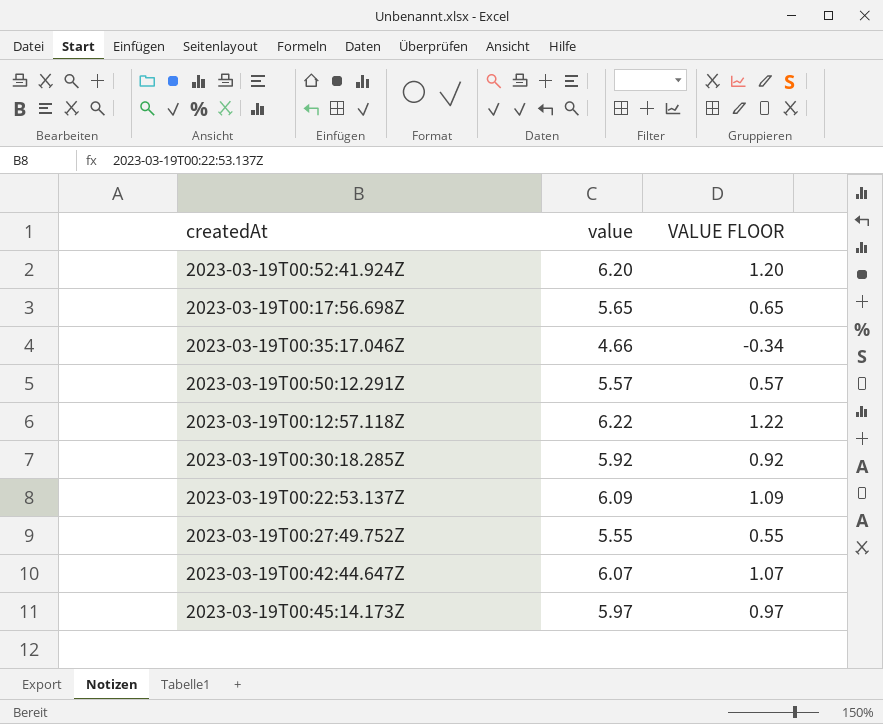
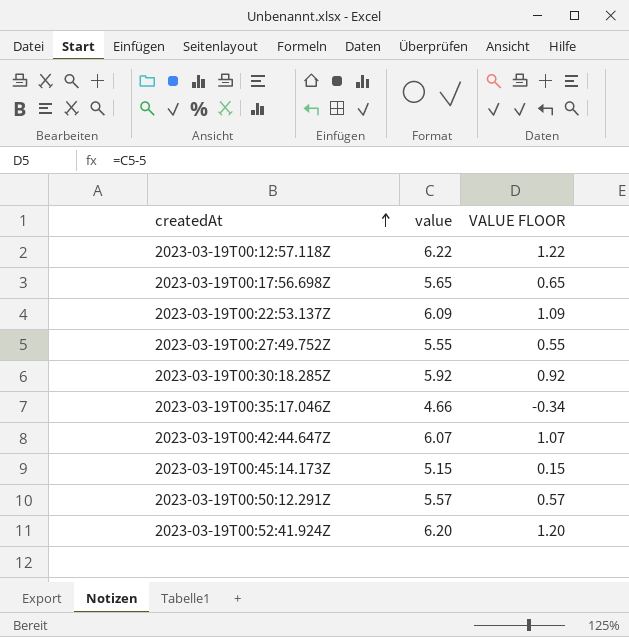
row order: none -> createdAt ascending
2023-03-19T00:45:14.173Z | value: 5.97 -> 5.15
2023-03-19T00:45:14.173Z | VALUE FLOOR: 0.97 -> 0.15

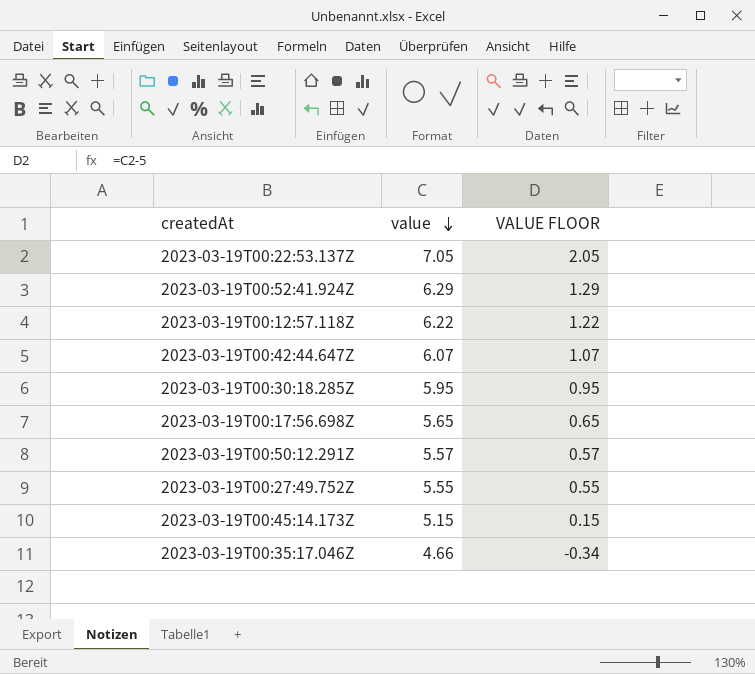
row order: createdAt ascending -> value descending
2023-03-19T00:22:53.137Z | value: 6.09 -> 7.05
2023-03-19T00:22:53.137Z | VALUE FLOOR: 1.09 -> 2.05
2023-03-19T00:52:41.924Z | value: 6.20 -> 6.29
2023-03-19T00:52:41.924Z | VALUE FLOOR: 1.20 -> 1.29
2023-03-19T00:30:18.285Z | value: 5.92 -> 5.95
2023-03-19T00:30:18.285Z | VALUE FLOOR: 0.92 -> 0.95

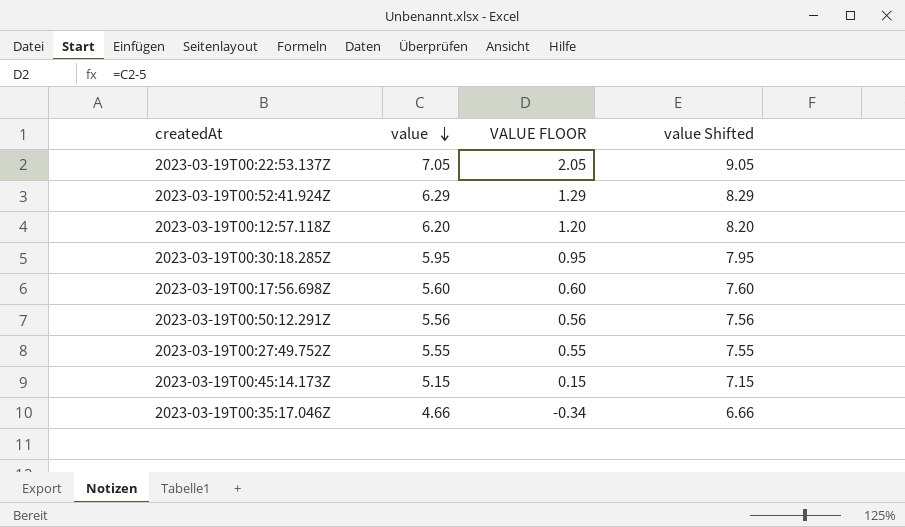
column value Shifted | formula: none -> [value] + 2
row 2023-03-19T00:42:44.647Z: 6.07 | 1.07 -> none
2023-03-19T00:12:57.118Z | value: 6.22 -> 6.20
2023-03-19T00:12:57.118Z | VALUE FLOOR: 1.22 -> 1.20
2023-03-19T00:17:56.698Z | value: 5.65 -> 5.60
2023-03-19T00:17:56.698Z | VALUE FLOOR: 0.65 -> 0.60
2023-03-19T00:50:12.291Z | value: 5.57 -> 5.56
2023-03-19T00:50:12.291Z | VALUE FLOOR: 0.57 -> 0.56

